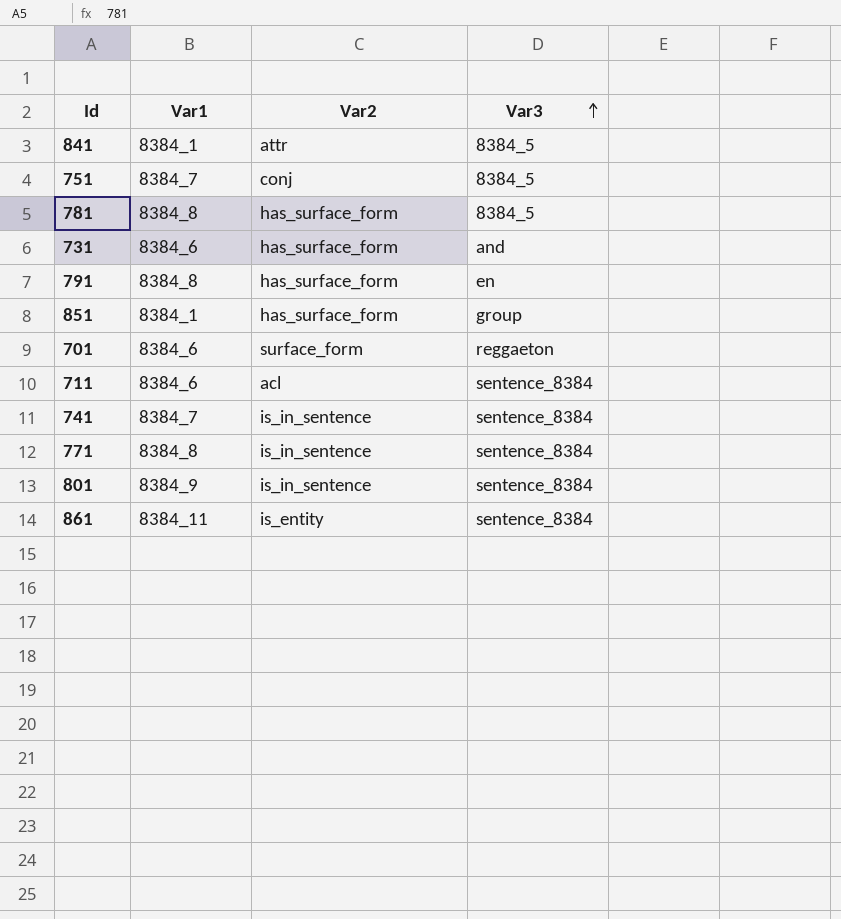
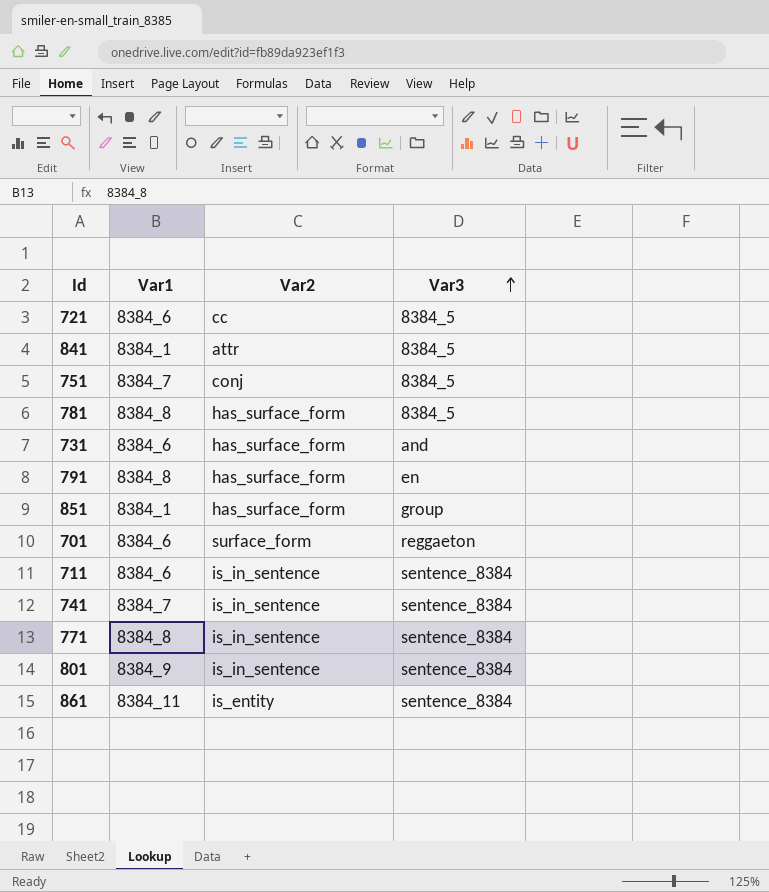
row 721: none -> 8384_6 | cc | 8384_5
711 | Var2: acl -> is_in_sentence

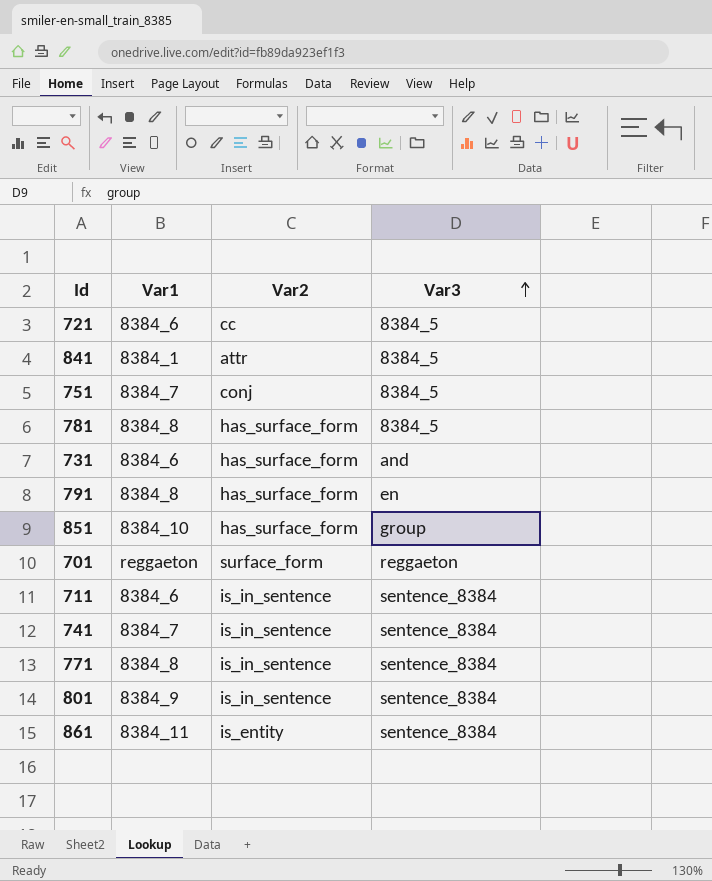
851 | Var1: 8384_1 -> 8384_10
701 | Var1: 8384_6 -> reggaeton

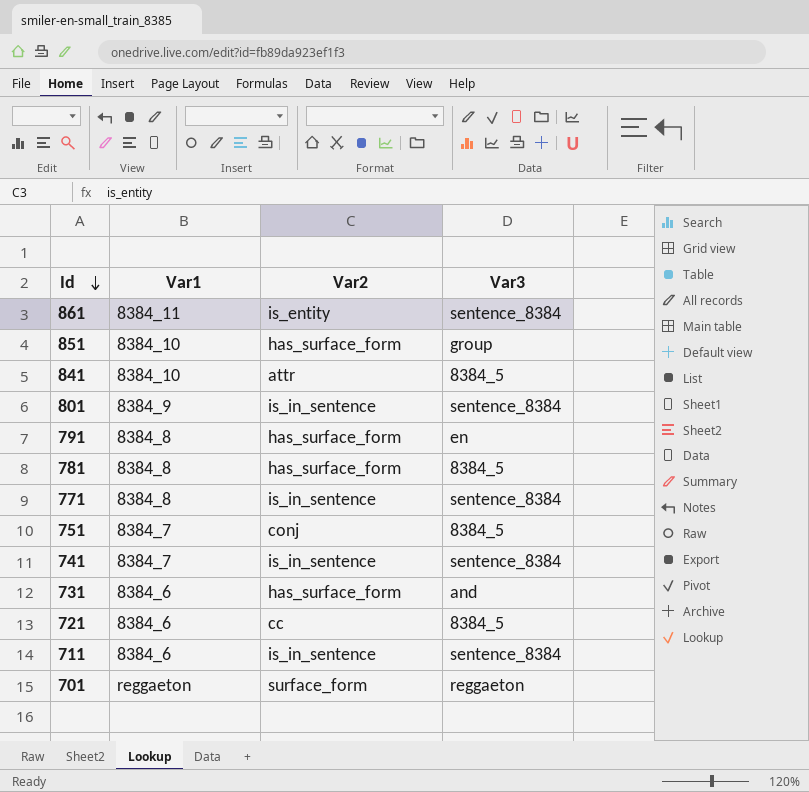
row order: Var3 ascending -> Id descending
841 | Var1: 8384_1 -> 8384_10

